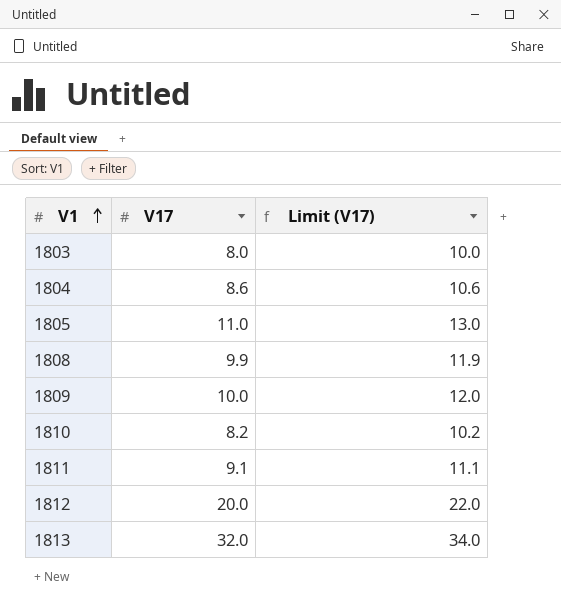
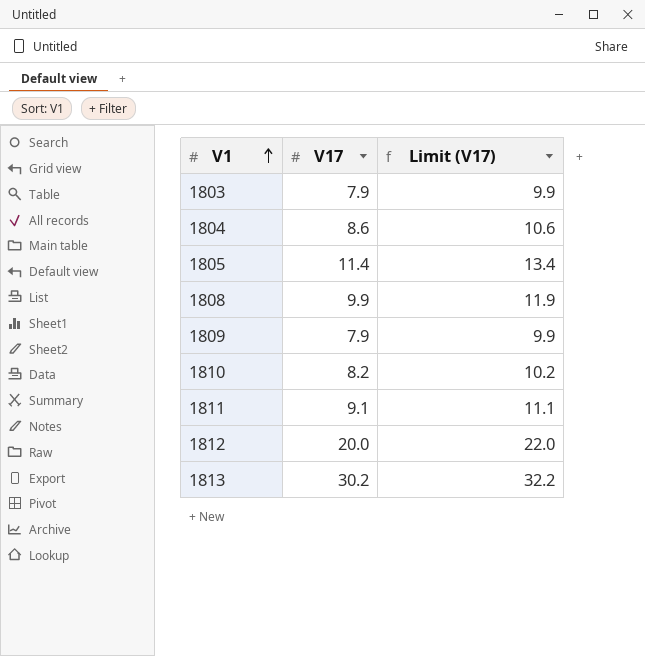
1803 | V17: 8.0 -> 7.9
1803 | Limit (V17): 10.0 -> 9.9
1805 | V17: 11.0 -> 11.4
1805 | Limit (V17): 13.0 -> 13.4
1809 | V17: 10.0 -> 7.9
1809 | Limit (V17): 12.0 -> 9.9
1813 | V17: 32.0 -> 30.2
1813 | Limit (V17): 34.0 -> 32.2

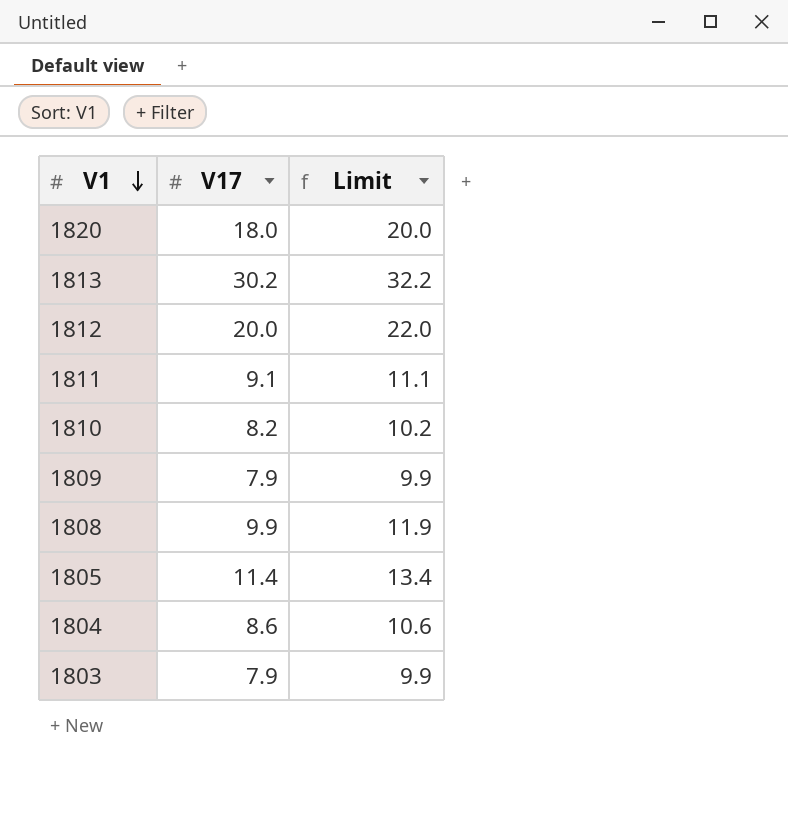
row order: V1 ascending -> V1 descending
column name: Limit (V17) -> Limit
row 1820: none -> 18.0 | 20.0

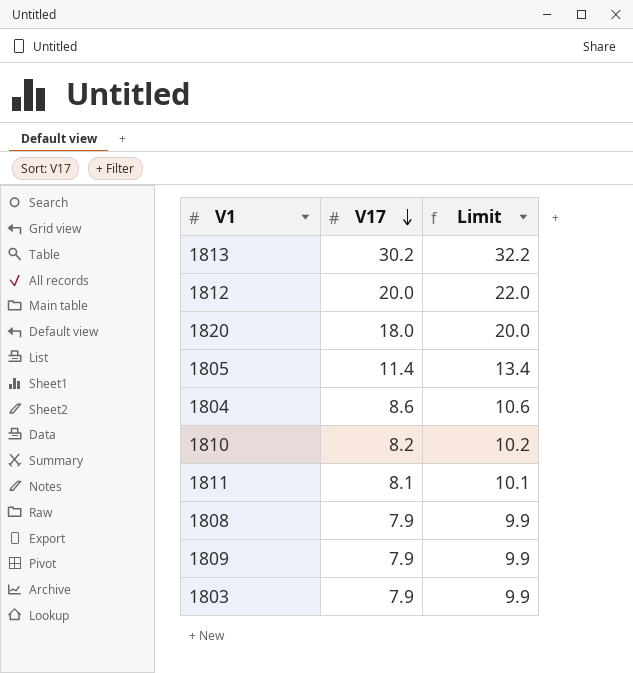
row order: V1 descending -> V17 descending
1811 | V17: 9.1 -> 8.1
1811 | Limit: 11.1 -> 10.1
1808 | V17: 9.9 -> 7.9
1808 | Limit: 11.9 -> 9.9

